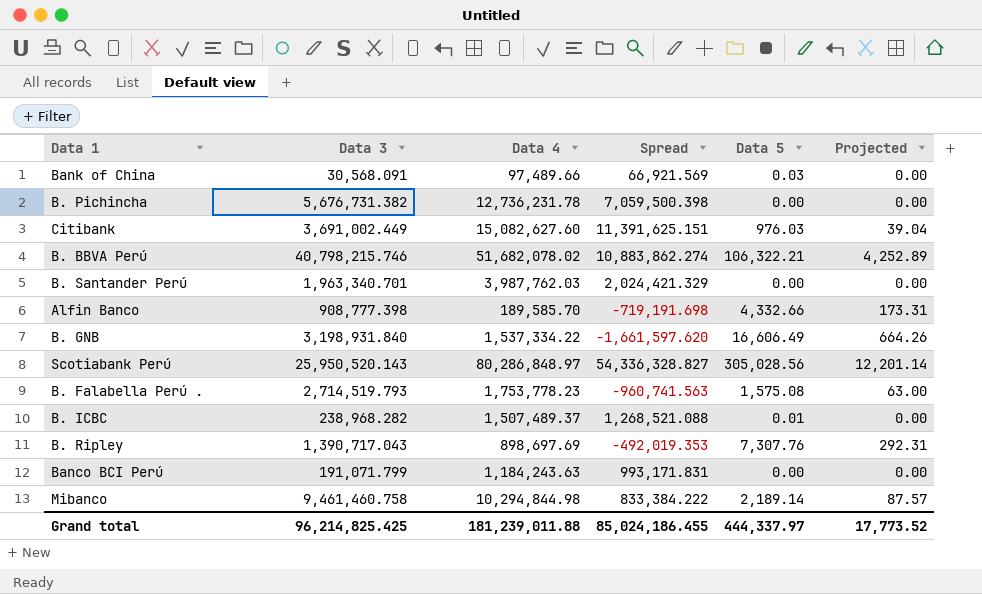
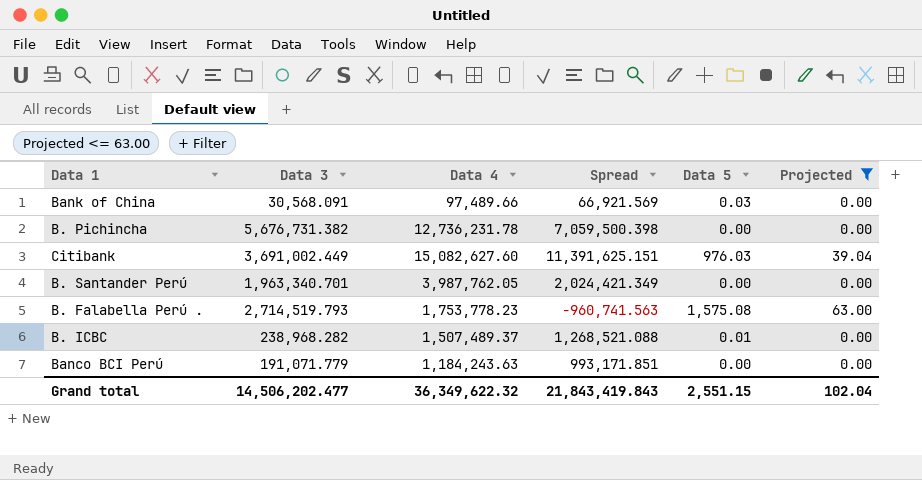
filter: none -> Projected <= 63.00
B. Santander Perú | Data 4: 3,987,762.03 -> 3,987,762.05
B. Santander Perú | Spread: 2,024,421.329 -> 2,024,421.349
Banco BCI Perú | Data 3: 191,071.799 -> 191,071.779
Banco BCI Perú | Spread: 993,171.831 -> 993,171.851
Grand total | Data 3: 96,214,825.425 -> 14,506,202.477
Grand total | Data 4: 181,239,011.88 -> 36,349,622.32
Grand total | Spread: 85,024,186.455 -> 21,843,419.843
Grand total | Data 5: 444,337.97 -> 2,551.15
Grand total | Projected: 17,773.52 -> 102.04

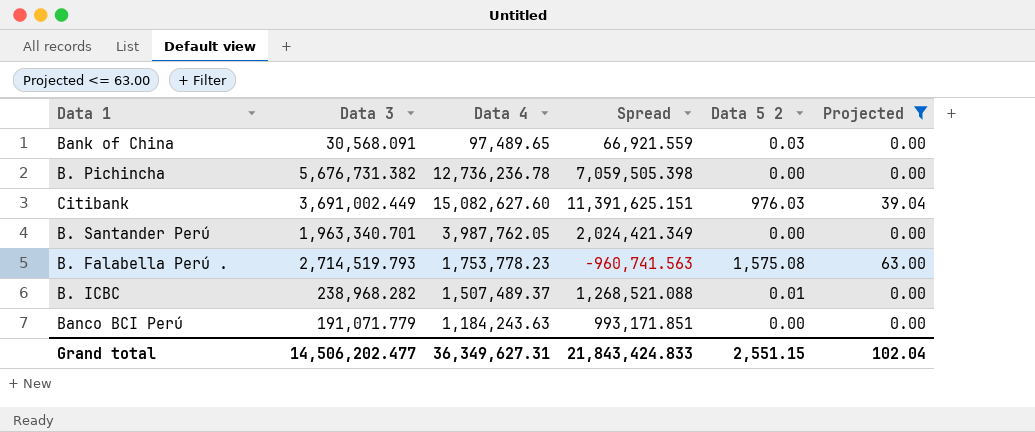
column name: Data 5 -> Data 5 2
Bank of China | Data 4: 97,489.66 -> 97,489.65
Bank of China | Spread: 66,921.569 -> 66,921.559
B. Pichincha | Data 4: 12,736,231.78 -> 12,736,236.78
B. Pichincha | Spread: 7,059,500.398 -> 7,059,505.398
Grand total | Data 4: 36,349,622.32 -> 36,349,627.31
Grand total | Spread: 21,843,419.843 -> 21,843,424.833

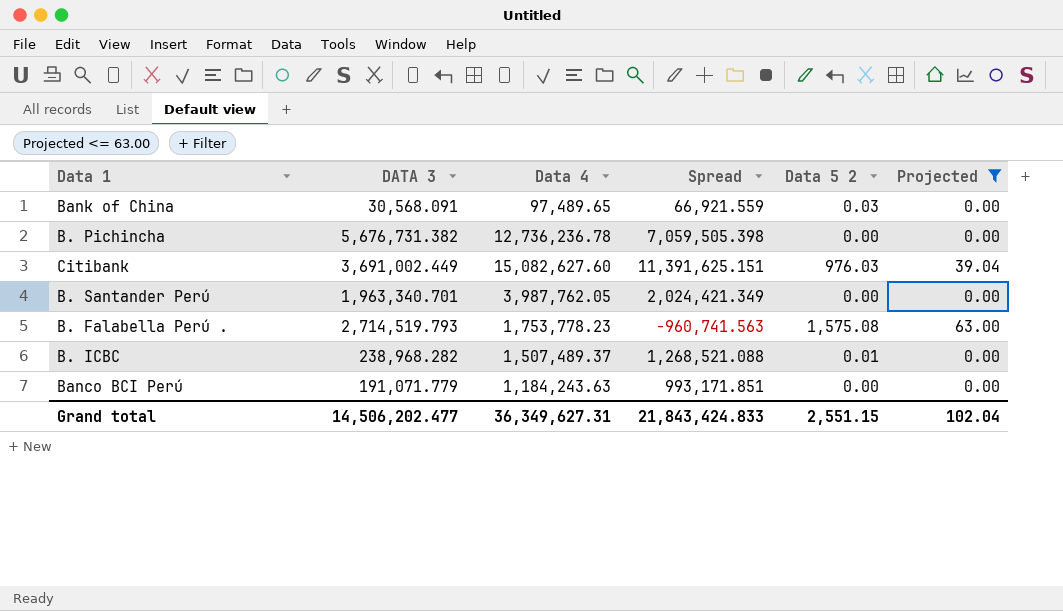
column name: Data 3 -> DATA 3

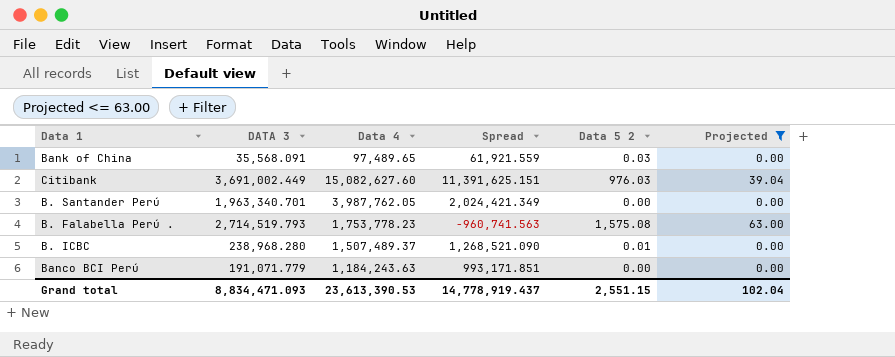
row B. Pichincha: 5,676,731.382 | 12,736,236.78 | 7,059,505.398 | 0.00 | 0.00 -> none
Bank of China | DATA 3: 30,568.091 -> 35,568.091
Bank of China | Spread: 66,921.559 -> 61,921.559
B. ICBC | DATA 3: 238,968.282 -> 238,968.280
B. ICBC | Spread: 1,268,521.088 -> 1,268,521.090
Grand total | DATA 3: 14,506,202.477 -> 8,834,471.093
Grand total | Data 4: 36,349,627.31 -> 23,613,390.53
Grand total | Spread: 21,843,424.833 -> 14,778,919.437

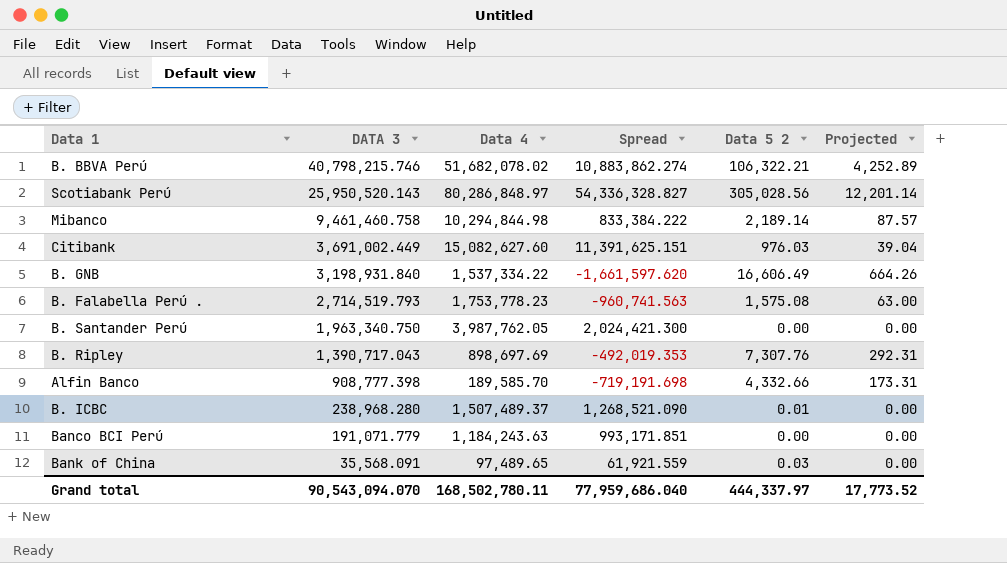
filter: Projected <= 63.00 -> none
row order: none -> DATA 3 descending
B. Santander Perú | DATA 3: 1,963,340.701 -> 1,963,340.750
B. Santander Perú | Spread: 2,024,421.349 -> 2,024,421.300
Grand total | DATA 3: 8,834,471.093 -> 90,543,094.070
Grand total | Data 4: 23,613,390.53 -> 168,502,780.11
Grand total | Spread: 14,778,919.437 -> 77,959,686.040
Grand total | Data 5 2: 2,551.15 -> 444,337.97
Grand total | Projected: 102.04 -> 17,773.52

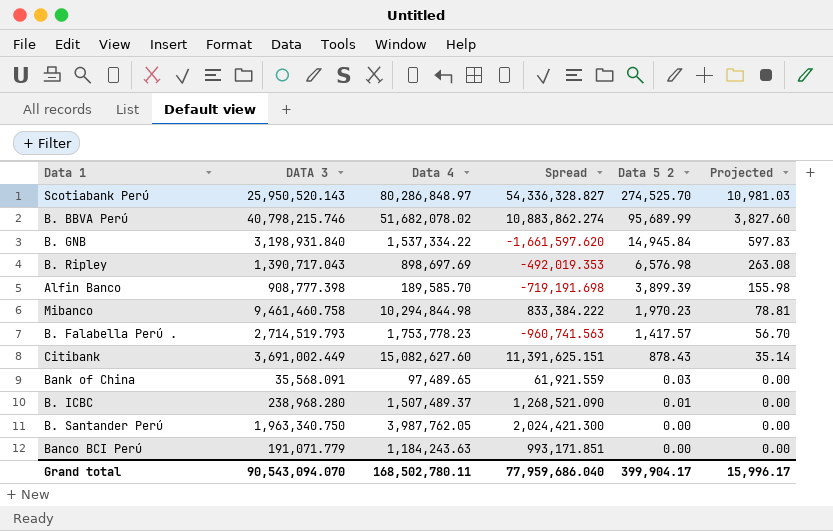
row order: DATA 3 descending -> Data 5 2 descending
Scotiabank Perú | Data 5 2: 305,028.56 -> 274,525.70
Scotiabank Perú | Projected: 12,201.14 -> 10,981.03
B. BBVA Perú | Data 5 2: 106,322.21 -> 95,689.99
B. BBVA Perú | Projected: 4,252.89 -> 3,827.60
B. GNB | Data 5 2: 16,606.49 -> 14,945.84
B. GNB | Projected: 664.26 -> 597.83
B. Ripley | Data 5 2: 7,307.76 -> 6,576.98
B. Ripley | Projected: 292.31 -> 263.08
Alfin Banco | Data 5 2: 4,332.66 -> 3,899.39
Alfin Banco | Projected: 173.31 -> 155.98
Mibanco | Data 5 2: 2,189.14 -> 1,970.23
Mibanco | Projected: 87.57 -> 78.81
B. Falabella Perú . | Data 5 2: 1,575.08 -> 1,417.57
B. Falabella Perú . | Projected: 63.00 -> 56.70
Citibank | Data 5 2: 976.03 -> 878.43
Citibank | Projected: 39.04 -> 35.14
Grand total | Data 5 2: 444,337.97 -> 399,904.17
Grand total | Projected: 17,773.52 -> 15,996.17

